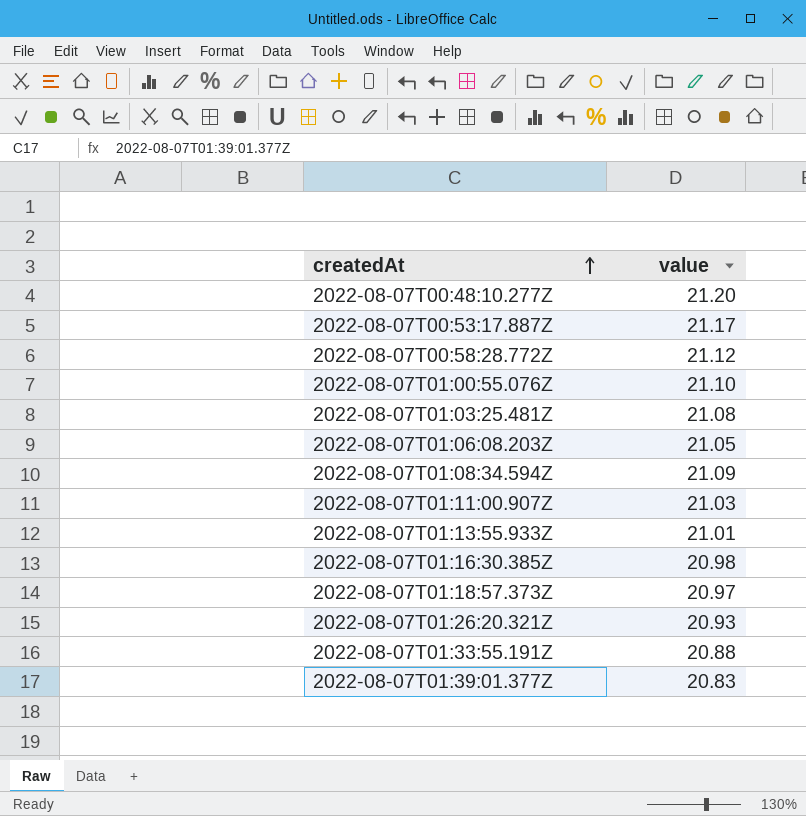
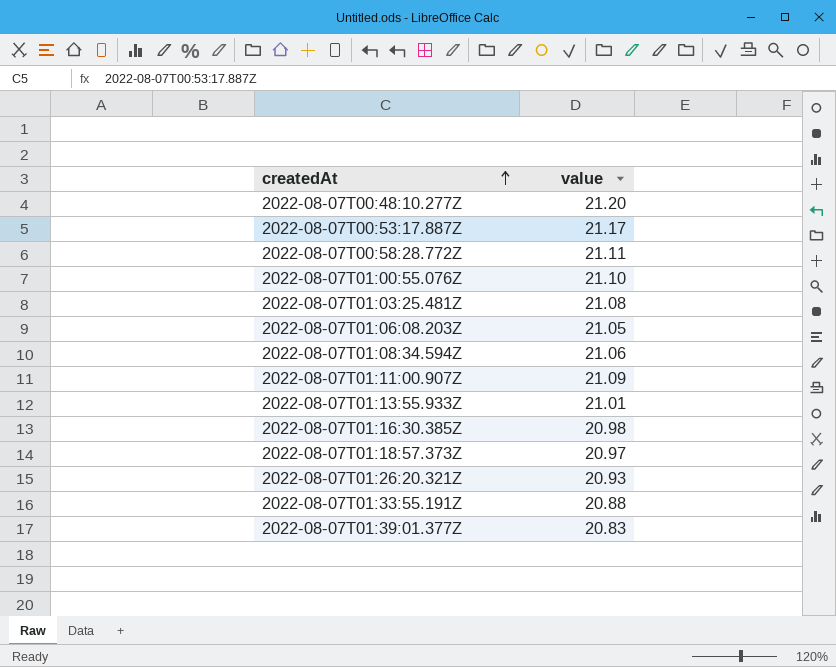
2022-08-07T00:58:28.772Z | value: 21.12 -> 21.11
2022-08-07T01:08:34.594Z | value: 21.09 -> 21.06
2022-08-07T01:11:00.907Z | value: 21.03 -> 21.09

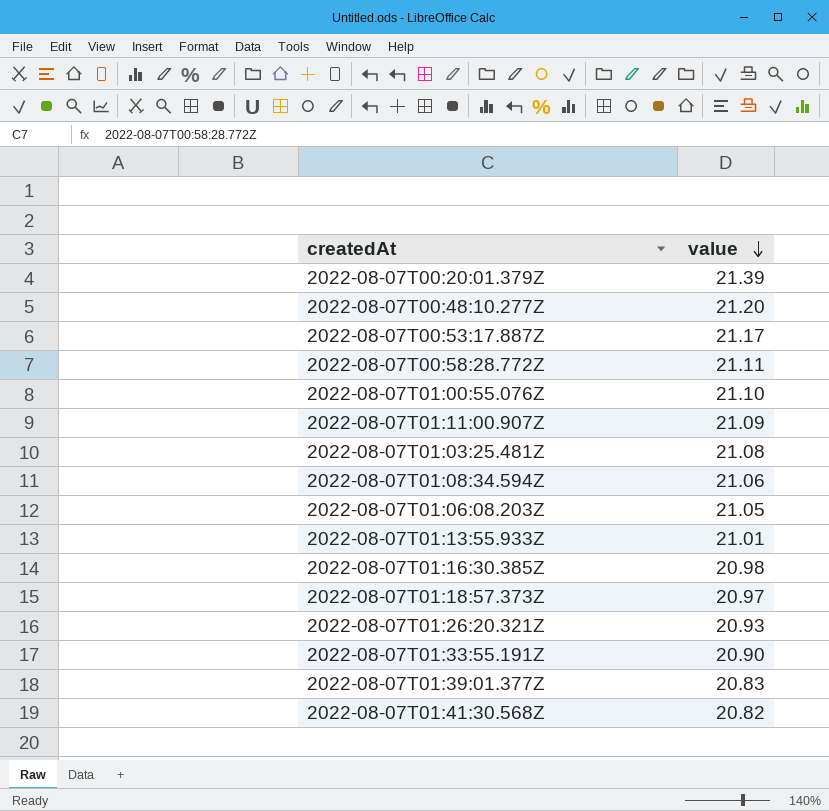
row order: createdAt ascending -> value descending
row 2022-08-07T00:20:01.379Z: none -> 21.39
2022-08-07T01:33:55.191Z | value: 20.88 -> 20.90
row 2022-08-07T01:41:30.568Z: none -> 20.82

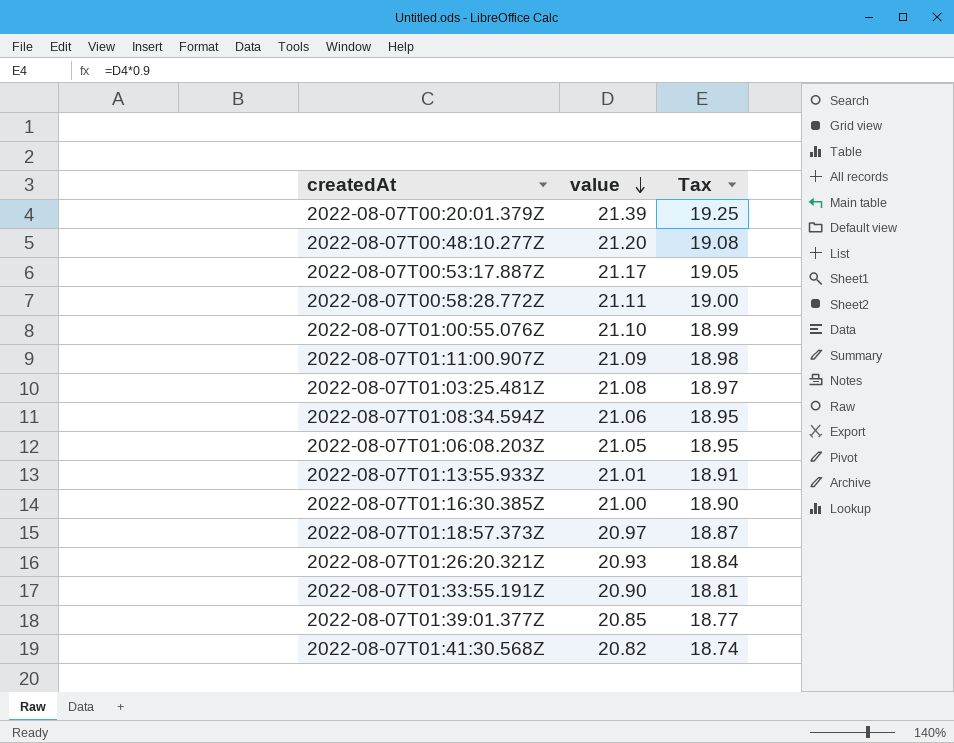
column Tax | formula: none -> [value] * 0.9
2022-08-07T01:16:30.385Z | value: 20.98 -> 21.00
2022-08-07T01:39:01.377Z | value: 20.83 -> 20.85

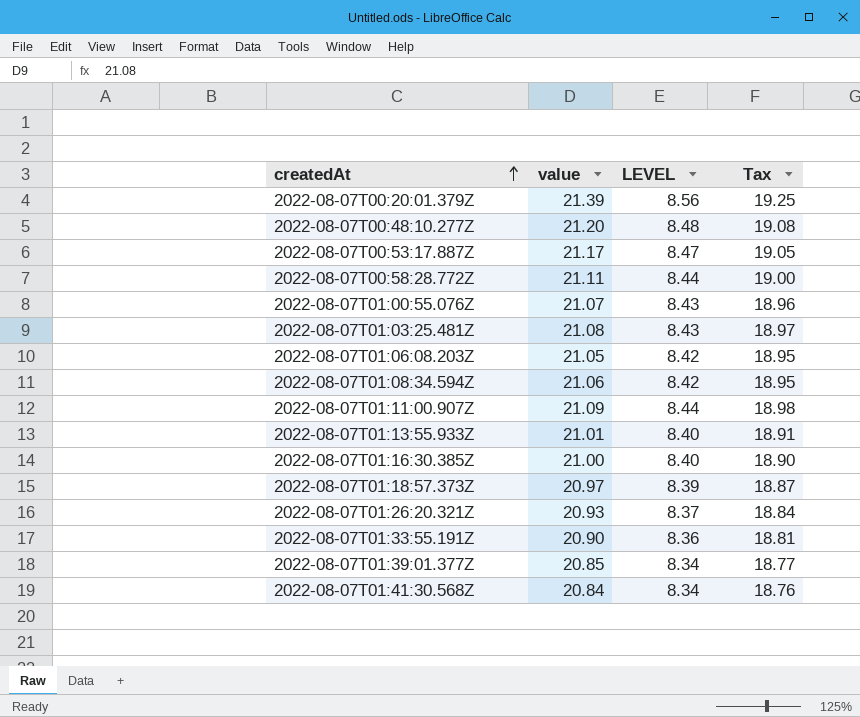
row order: value descending -> createdAt ascending
column LEVEL | formula: none -> [value] * 0.4
2022-08-07T01:00:55.076Z | value: 21.10 -> 21.07
2022-08-07T01:00:55.076Z | Tax: 18.99 -> 18.96
2022-08-07T01:41:30.568Z | value: 20.82 -> 20.84
2022-08-07T01:41:30.568Z | Tax: 18.74 -> 18.76

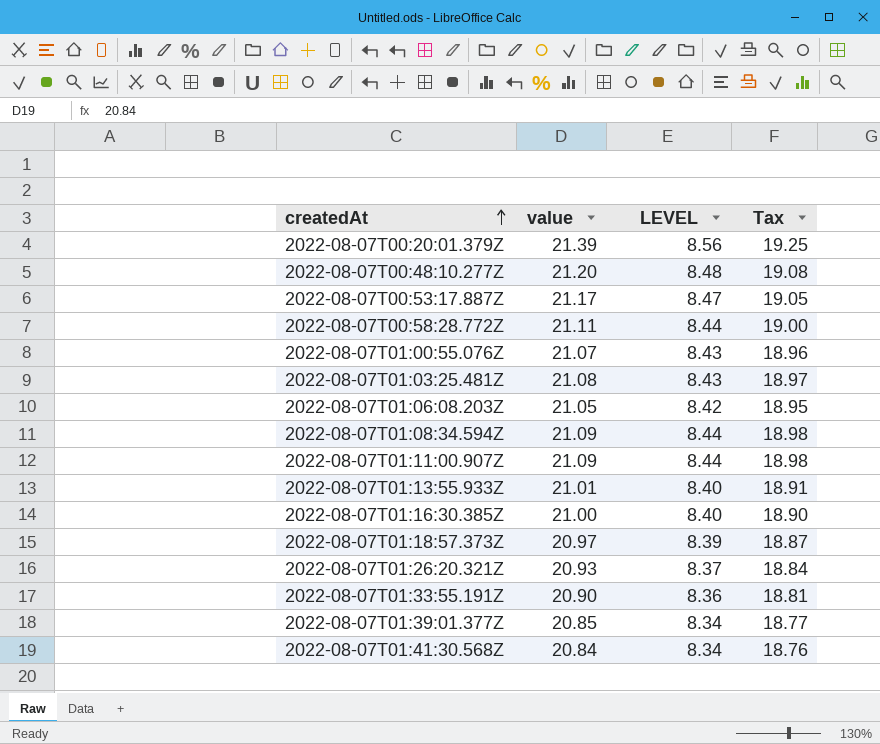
2022-08-07T01:08:34.594Z | value: 21.06 -> 21.09
2022-08-07T01:08:34.594Z | LEVEL: 8.42 -> 8.44
2022-08-07T01:08:34.594Z | Tax: 18.95 -> 18.98

